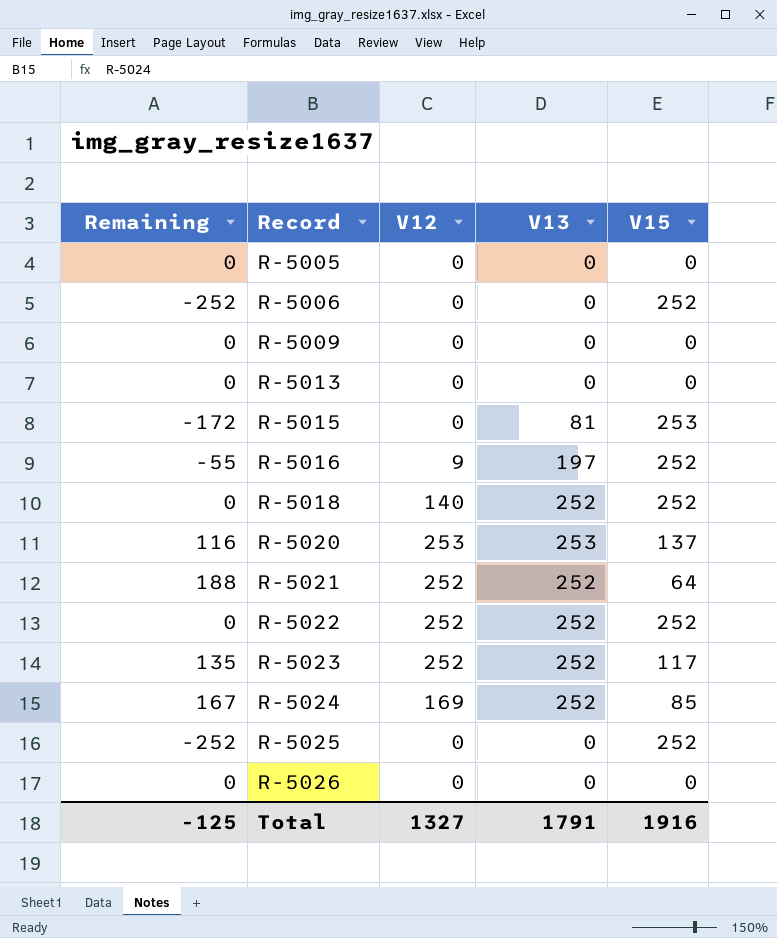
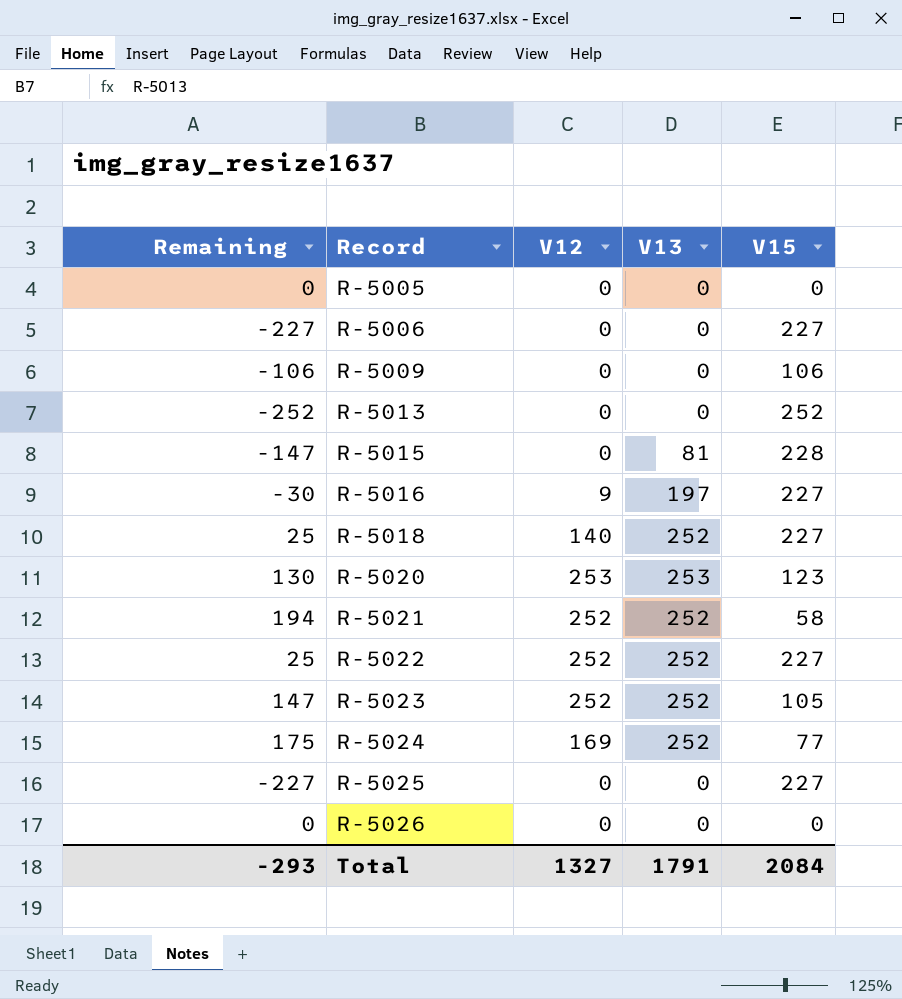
R-5006 | Remaining: -252 -> -227
R-5006 | V15: 252 -> 227
R-5009 | Remaining: 0 -> -106
R-5009 | V15: 0 -> 106
R-5013 | Remaining: 0 -> -252
R-5013 | V15: 0 -> 252
R-5015 | Remaining: -172 -> -147
R-5015 | V15: 253 -> 228
R-5016 | Remaining: -55 -> -30
R-5016 | V15: 252 -> 227
R-5018 | Remaining: 0 -> 25
R-5018 | V15: 252 -> 227
R-5020 | Remaining: 116 -> 130
R-5020 | V15: 137 -> 123
R-5021 | Remaining: 188 -> 194
R-5021 | V15: 64 -> 58
R-5022 | Remaining: 0 -> 25
R-5022 | V15: 252 -> 227
R-5023 | Remaining: 135 -> 147
R-5023 | V15: 117 -> 105
R-5024 | Remaining: 167 -> 175
R-5024 | V15: 85 -> 77
R-5025 | Remaining: -252 -> -227
R-5025 | V15: 252 -> 227
Total | Remaining: -125 -> -293
Total | V15: 1916 -> 2084

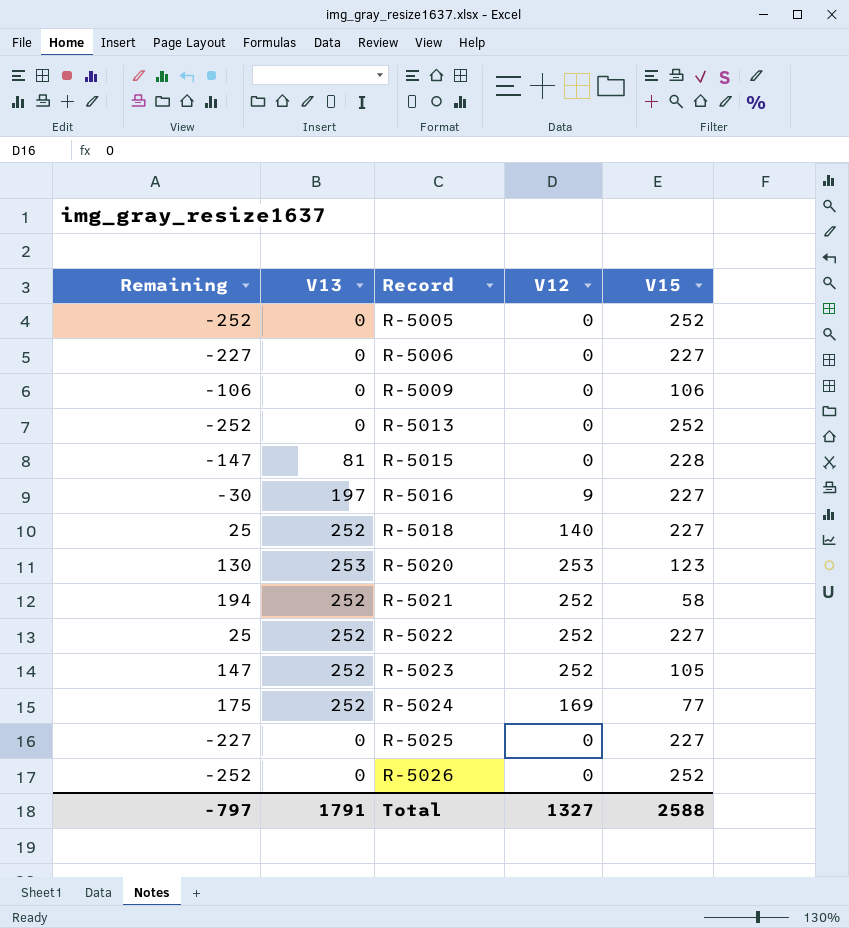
column V13 | position: 4 -> 2
R-5005 | Remaining: 0 -> -252
R-5005 | V15: 0 -> 252
R-5026 | Remaining: 0 -> -252
R-5026 | V15: 0 -> 252
Total | Remaining: -293 -> -797
Total | V15: 2084 -> 2588

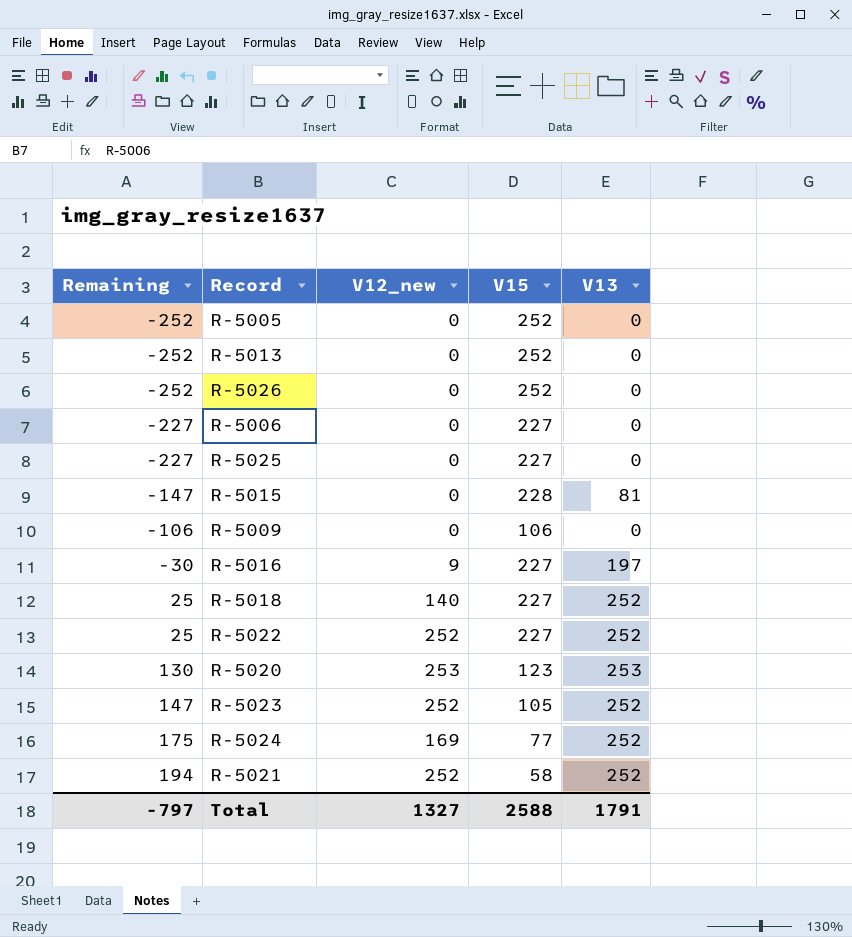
row order: Record ascending -> Remaining ascending
column name: V12 -> V12_new
column V13 | position: 2 -> 5

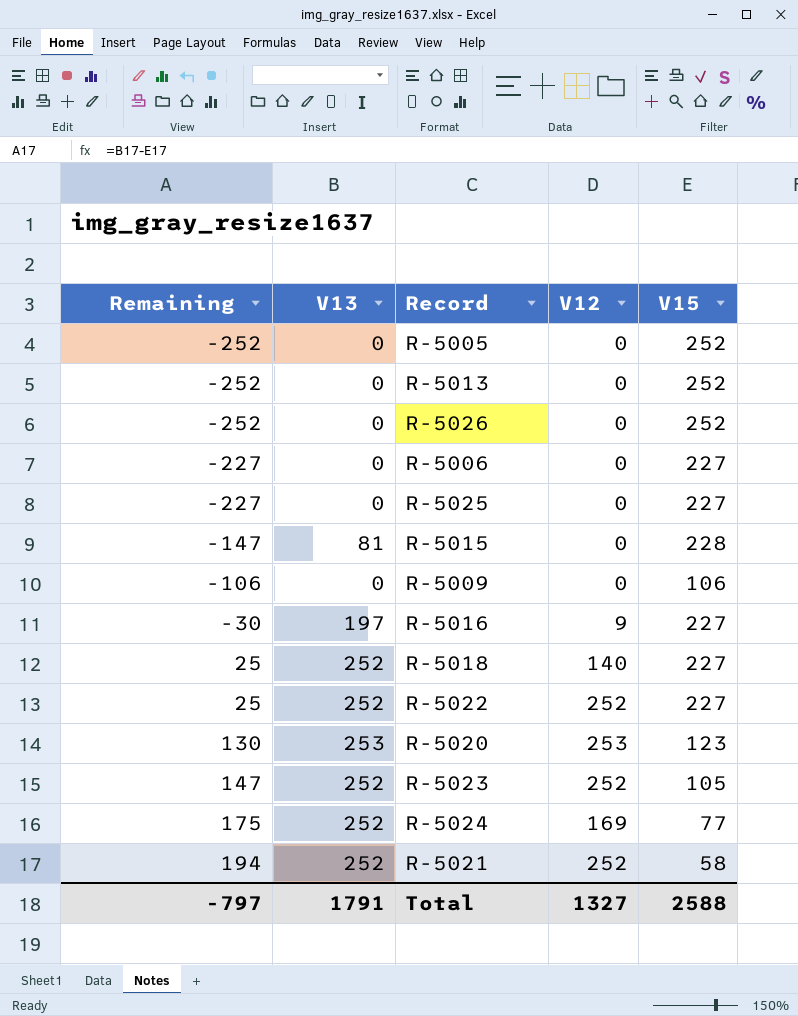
column V13 | position: 5 -> 2
column name: V12_new -> V12

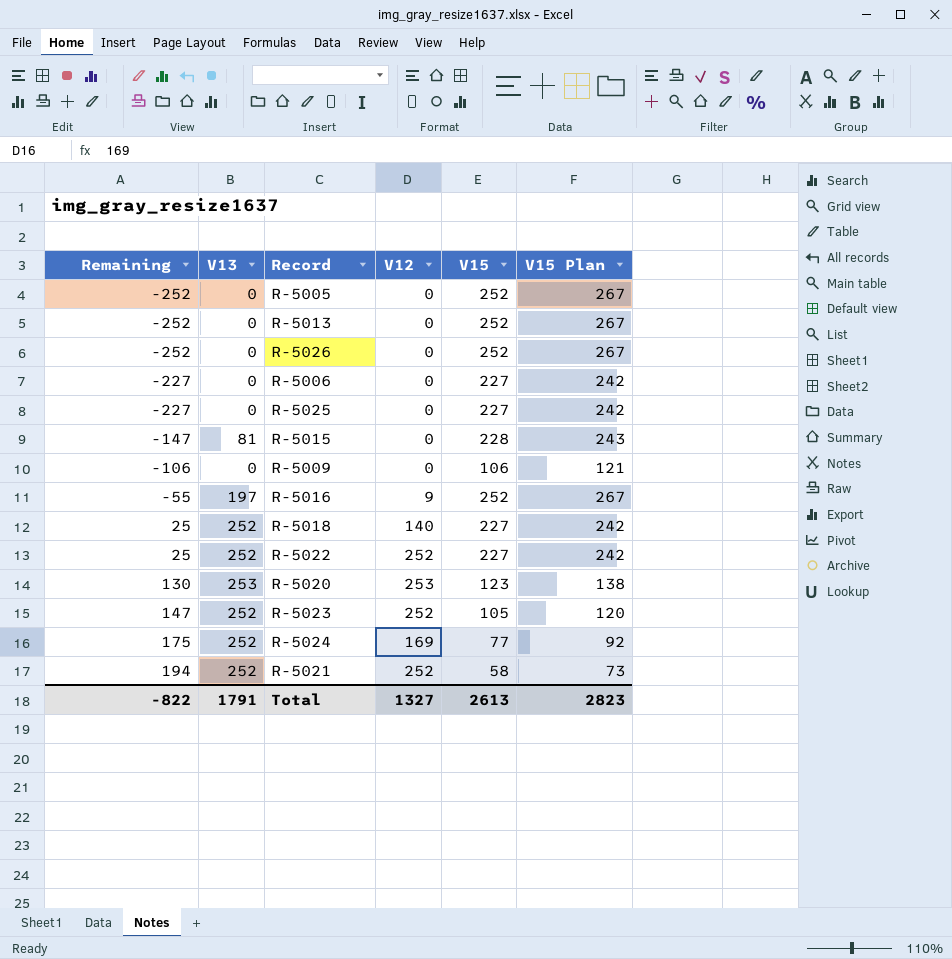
column V15 Plan | formula: none -> [V15] + 15
R-5016 | Remaining: -30 -> -55
R-5016 | V15: 227 -> 252
Total | Remaining: -797 -> -822
Total | V15: 2588 -> 2613

